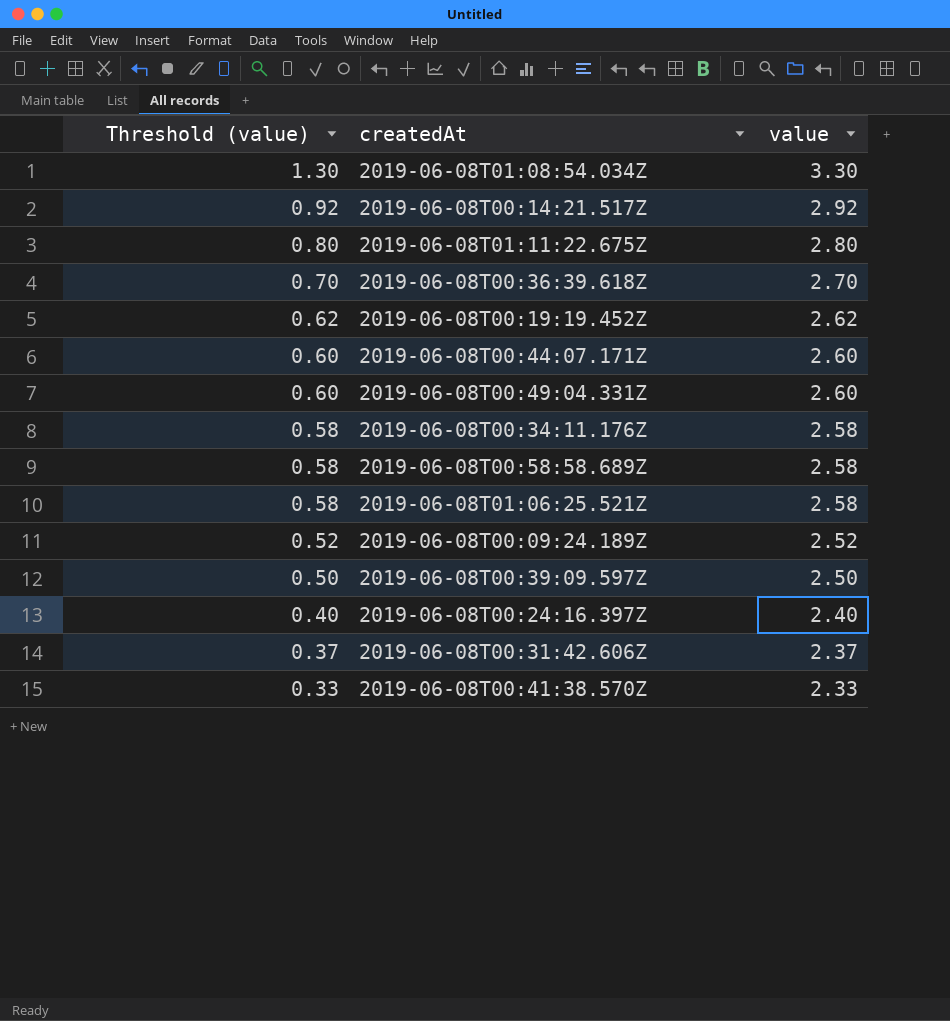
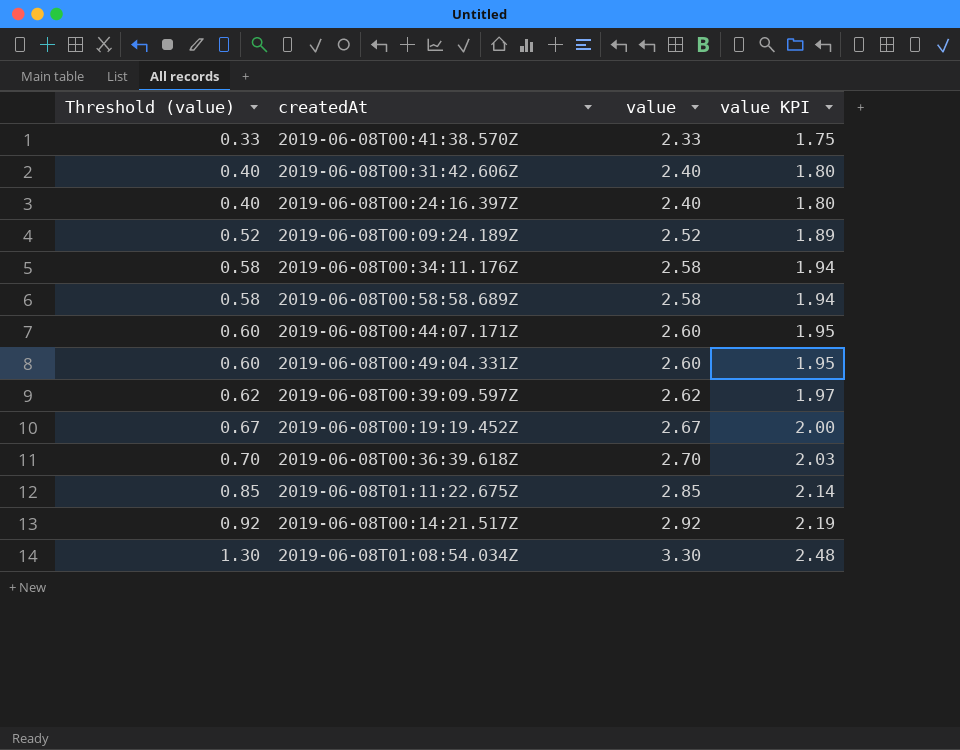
row order: Threshold (value) descending -> Threshold (value) ascending
column value KPI | formula: none -> [value] * 0.75
row 2019-06-08T01:06:25.521Z: 0.58 | 2.58 -> none
2019-06-08T00:31:42.606Z | Threshold (value): 0.37 -> 0.40
2019-06-08T00:31:42.606Z | value: 2.37 -> 2.40
2019-06-08T00:39:09.597Z | Threshold (value): 0.50 -> 0.62
2019-06-08T00:39:09.597Z | value: 2.50 -> 2.62
2019-06-08T00:19:19.452Z | Threshold (value): 0.62 -> 0.67
2019-06-08T00:19:19.452Z | value: 2.62 -> 2.67
2019-06-08T01:11:22.675Z | Threshold (value): 0.80 -> 0.85
2019-06-08T01:11:22.675Z | value: 2.80 -> 2.85

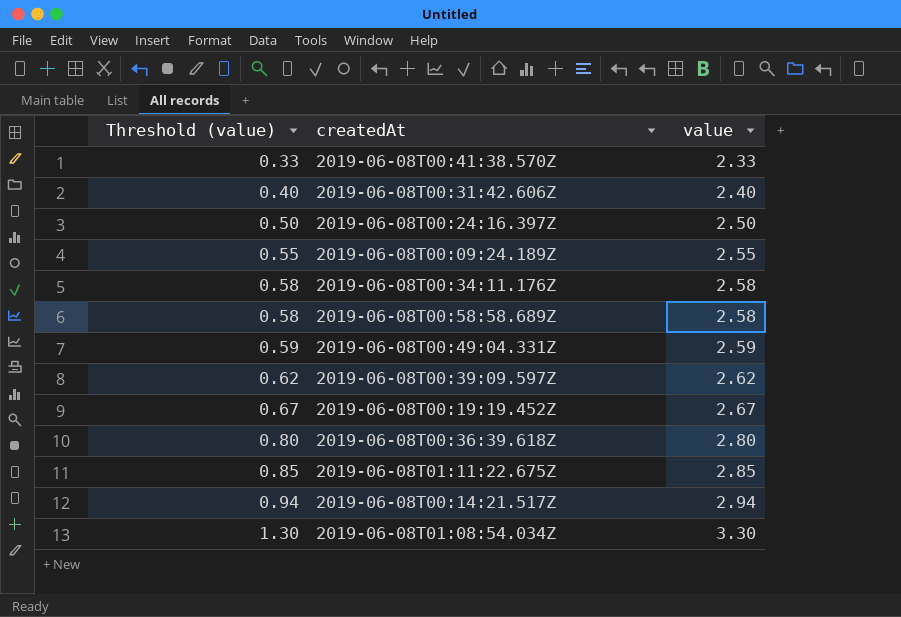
column value KPI | formula: [value] * 0.75 -> none
row 2019-06-08T00:44:07.171Z: 0.60 | 2.60 | 1.95 -> none
2019-06-08T00:24:16.397Z | Threshold (value): 0.40 -> 0.50
2019-06-08T00:24:16.397Z | value: 2.40 -> 2.50
2019-06-08T00:09:24.189Z | Threshold (value): 0.52 -> 0.55
2019-06-08T00:09:24.189Z | value: 2.52 -> 2.55
2019-06-08T00:49:04.331Z | Threshold (value): 0.60 -> 0.59
2019-06-08T00:49:04.331Z | value: 2.60 -> 2.59
2019-06-08T00:36:39.618Z | Threshold (value): 0.70 -> 0.80
2019-06-08T00:36:39.618Z | value: 2.70 -> 2.80
2019-06-08T00:14:21.517Z | Threshold (value): 0.92 -> 0.94
2019-06-08T00:14:21.517Z | value: 2.92 -> 2.94

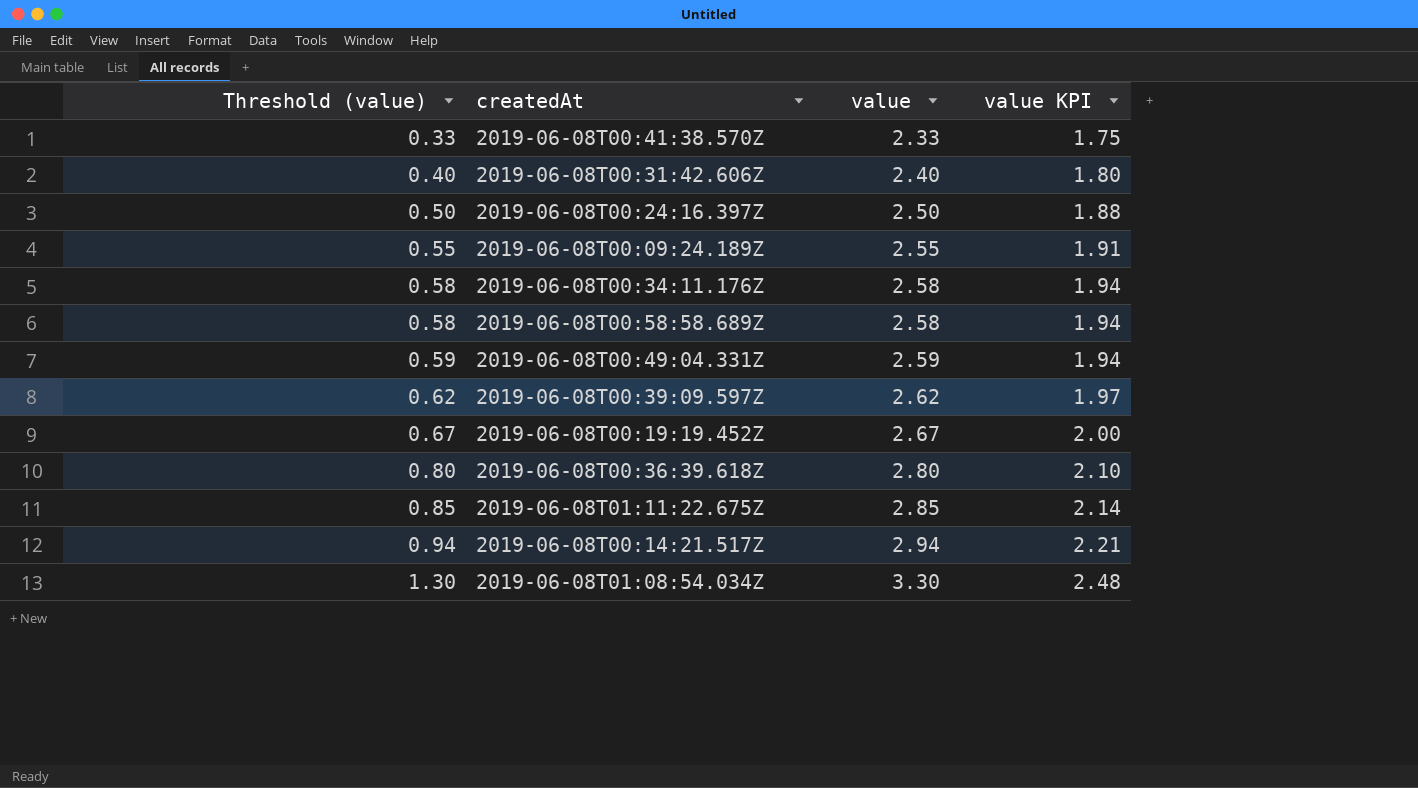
column value KPI | formula: none -> [value] * 0.75

